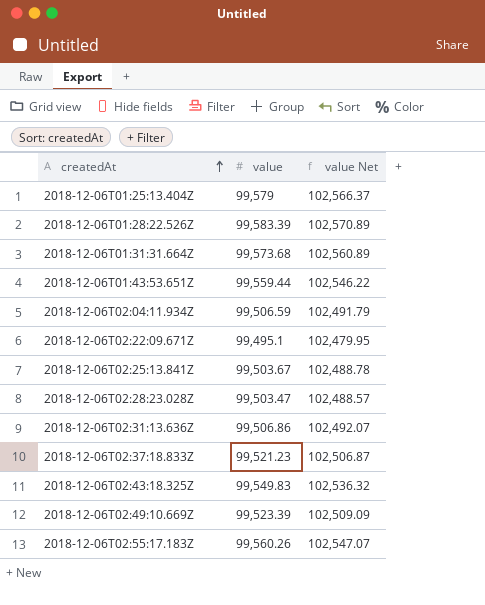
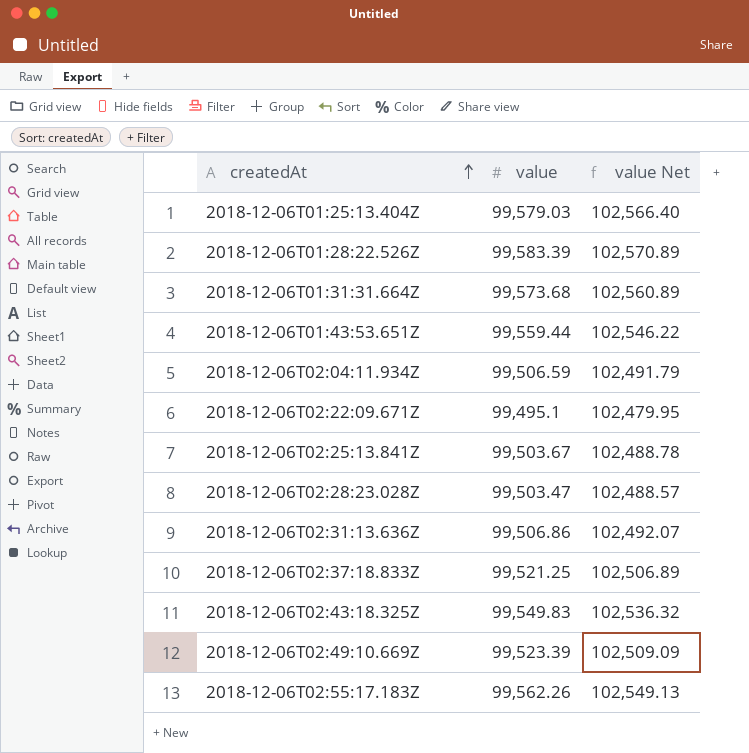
2018-12-06T01:25:13.404Z | value: 99,579 -> 99,579.03
2018-12-06T01:25:13.404Z | value Net: 102,566.37 -> 102,566.40
2018-12-06T02:37:18.833Z | value: 99,521.23 -> 99,521.25
2018-12-06T02:37:18.833Z | value Net: 102,506.87 -> 102,506.89
2018-12-06T02:55:17.183Z | value: 99,560.26 -> 99,562.26
2018-12-06T02:55:17.183Z | value Net: 102,547.07 -> 102,549.13

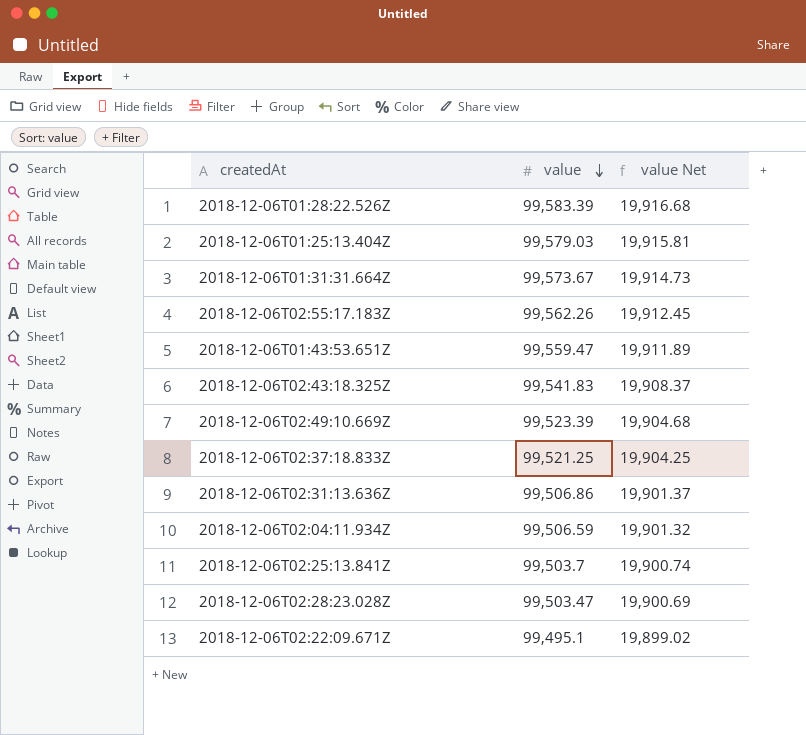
row order: createdAt ascending -> value descending
column value Net | formula: [value] * 1.03 -> [value] * 0.2
2018-12-06T01:31:31.664Z | value: 99,573.68 -> 99,573.67
2018-12-06T01:43:53.651Z | value: 99,559.44 -> 99,559.47
2018-12-06T02:43:18.325Z | value: 99,549.83 -> 99,541.83
2018-12-06T02:25:13.841Z | value: 99,503.67 -> 99,503.7

